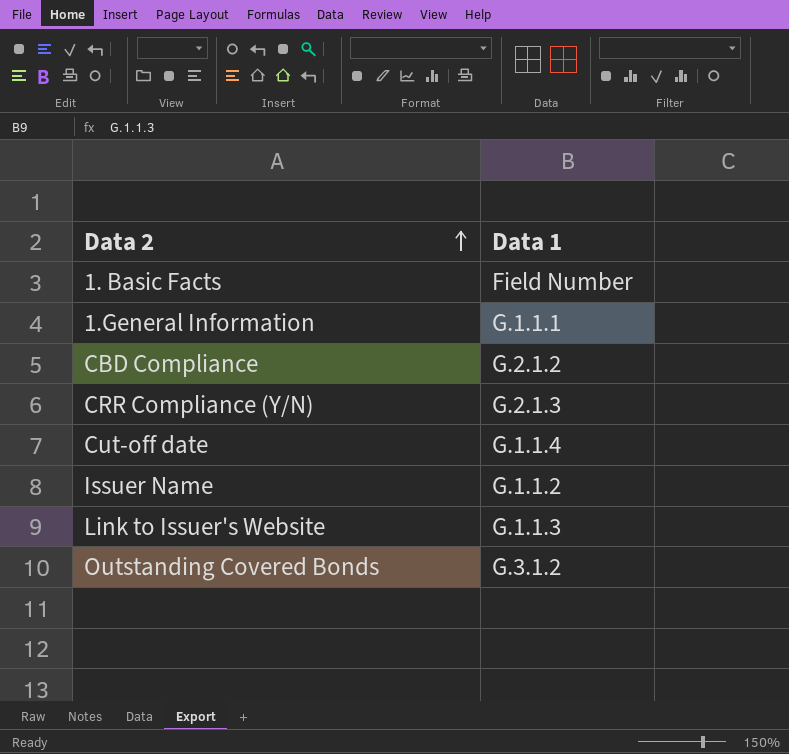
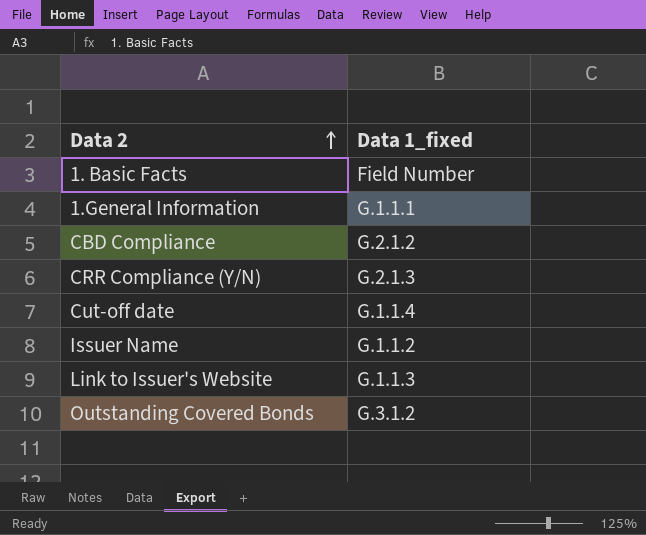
column name: Data 1 -> Data 1_fixed

